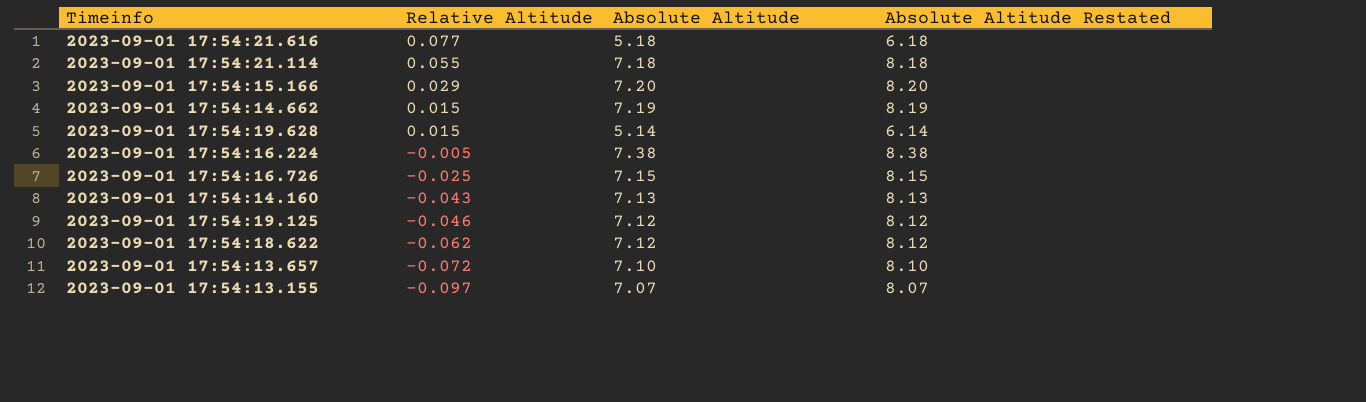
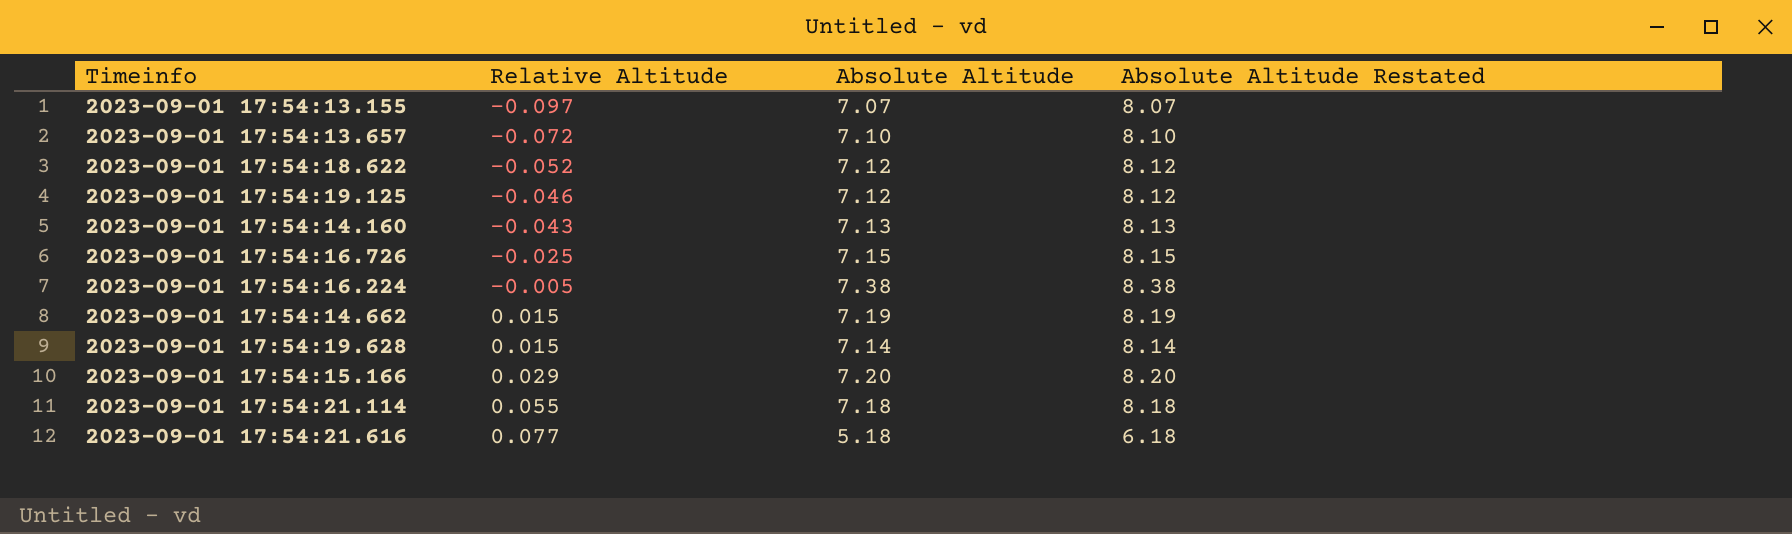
row order: Relative Altitude descending -> Relative Altitude ascending
2023-09-01 17:54:18.622 | Relative Altitude: -0.062 -> -0.052
2023-09-01 17:54:19.628 | Absolute Altitude: 5.14 -> 7.14
2023-09-01 17:54:19.628 | Absolute Altitude Restated: 6.14 -> 8.14

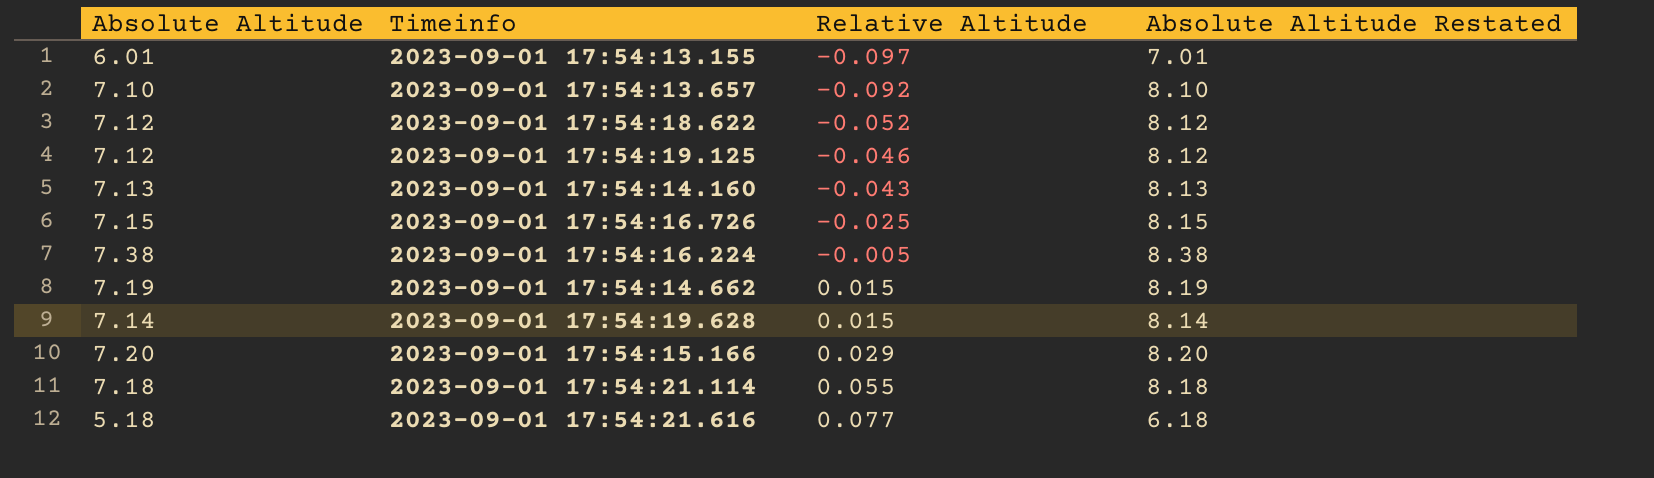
column Absolute Altitude | position: 3 -> 1
2023-09-01 17:54:13.155 | Absolute Altitude: 7.07 -> 6.01
2023-09-01 17:54:13.155 | Absolute Altitude Restated: 8.07 -> 7.01
2023-09-01 17:54:13.657 | Relative Altitude: -0.072 -> -0.092

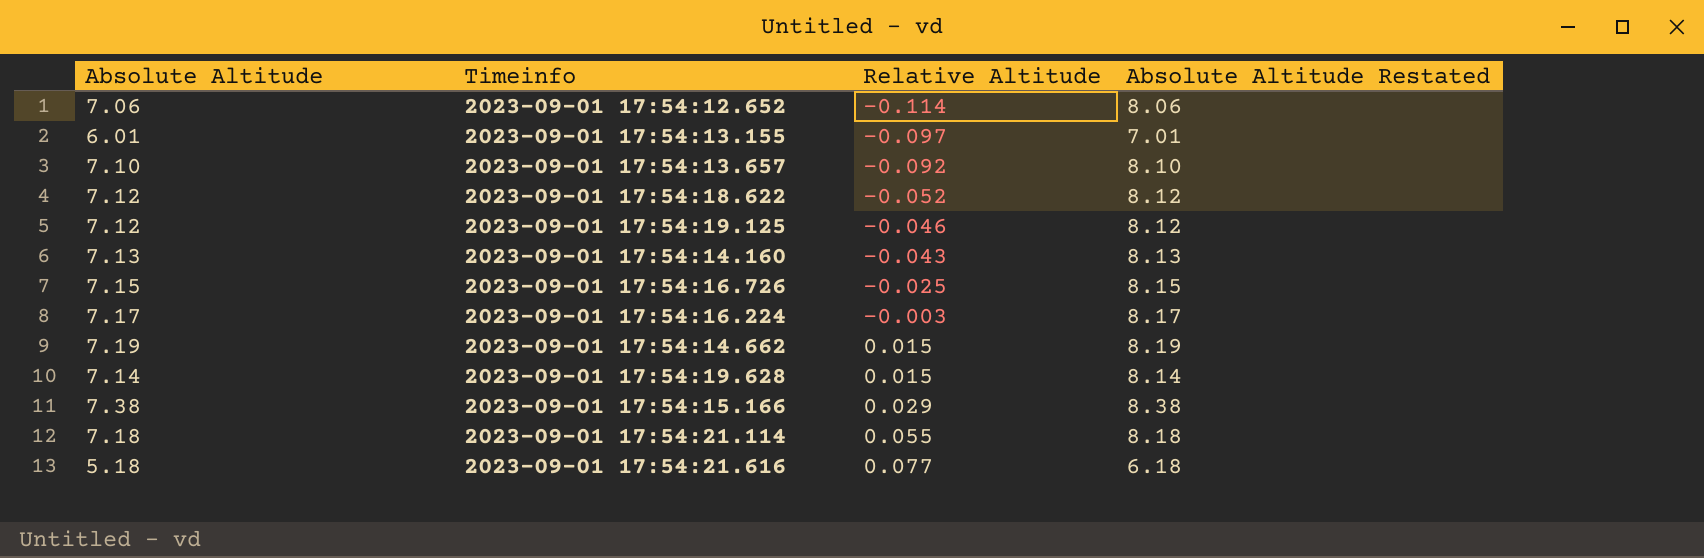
row 2023-09-01 17:54:12.652: none -> 7.06 | -0.114 | 8.06
2023-09-01 17:54:16.224 | Absolute Altitude: 7.38 -> 7.17
2023-09-01 17:54:16.224 | Relative Altitude: -0.005 -> -0.003
2023-09-01 17:54:16.224 | Absolute Altitude Restated: 8.38 -> 8.17
2023-09-01 17:54:15.166 | Absolute Altitude: 7.20 -> 7.38
2023-09-01 17:54:15.166 | Absolute Altitude Restated: 8.20 -> 8.38

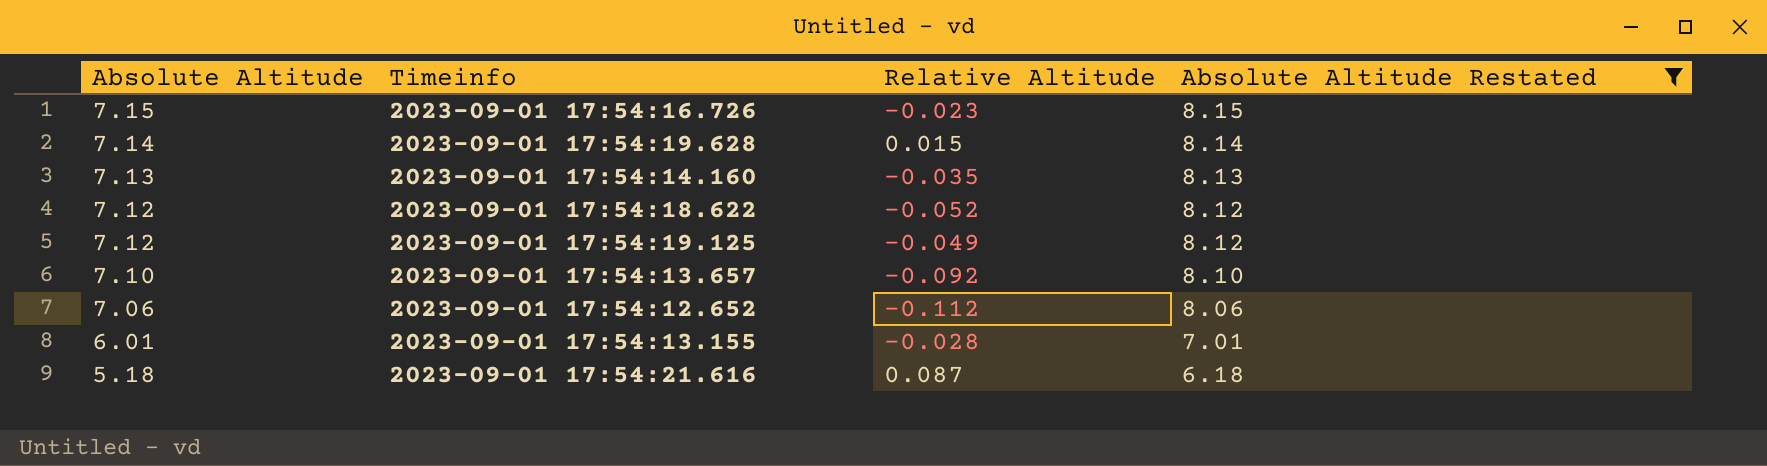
filter: none -> Absolute Altitude Restated <= 8.15
row order: Relative Altitude ascending -> Absolute Altitude descending
2023-09-01 17:54:16.726 | Relative Altitude: -0.025 -> -0.023
2023-09-01 17:54:14.160 | Relative Altitude: -0.043 -> -0.035
2023-09-01 17:54:19.125 | Relative Altitude: -0.046 -> -0.049
2023-09-01 17:54:12.652 | Relative Altitude: -0.114 -> -0.112
2023-09-01 17:54:13.155 | Relative Altitude: -0.097 -> -0.028
2023-09-01 17:54:21.616 | Relative Altitude: 0.077 -> 0.087

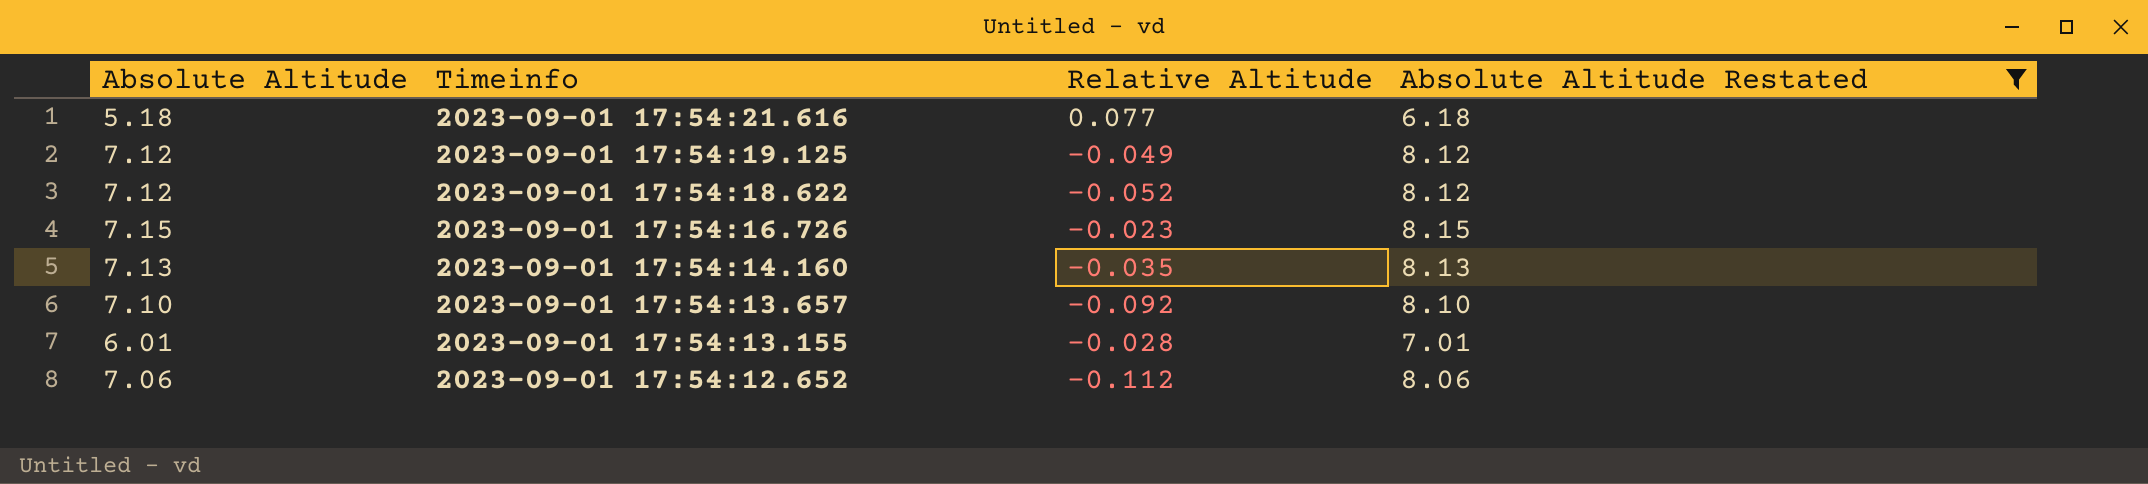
row order: Absolute Altitude descending -> Timeinfo descending
row 2023-09-01 17:54:19.628: 7.14 | 0.015 | 8.14 -> none
2023-09-01 17:54:21.616 | Relative Altitude: 0.087 -> 0.077

